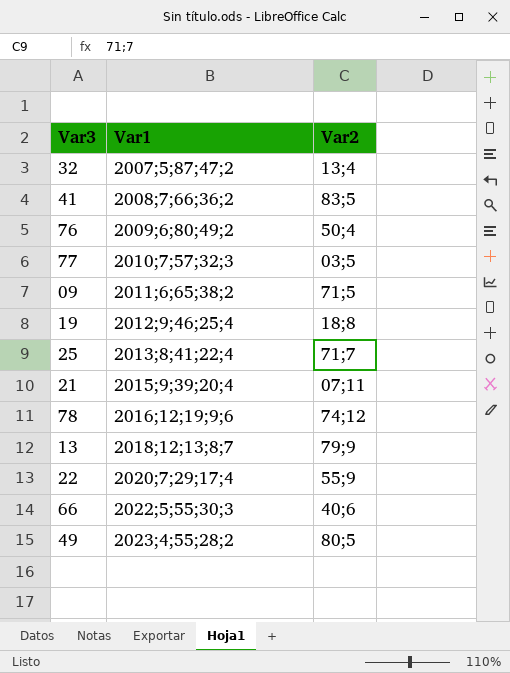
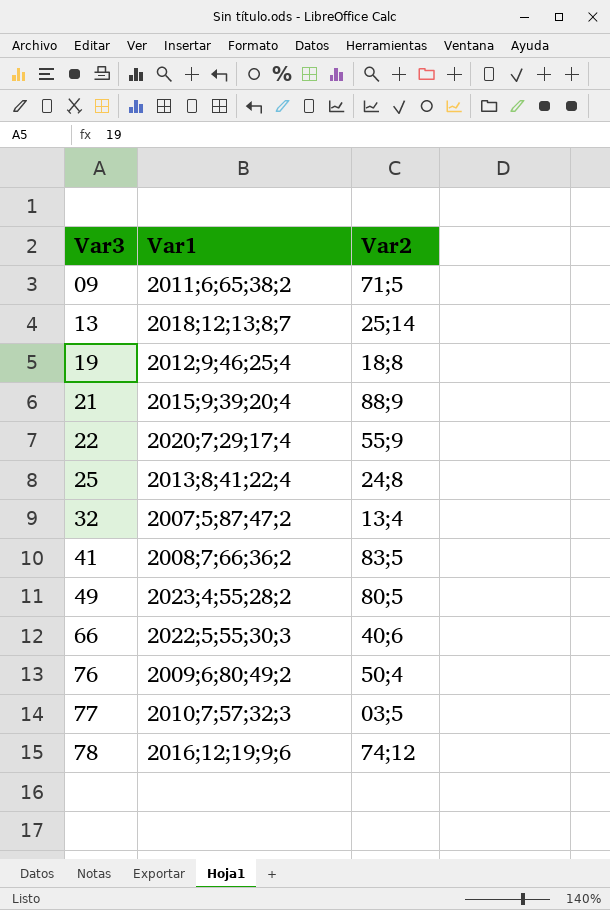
row order: Var1 ascending -> Var3 ascending
13 | Var2: 79;9 -> 25;14
21 | Var2: 07;11 -> 88;9
25 | Var2: 71;7 -> 24;8

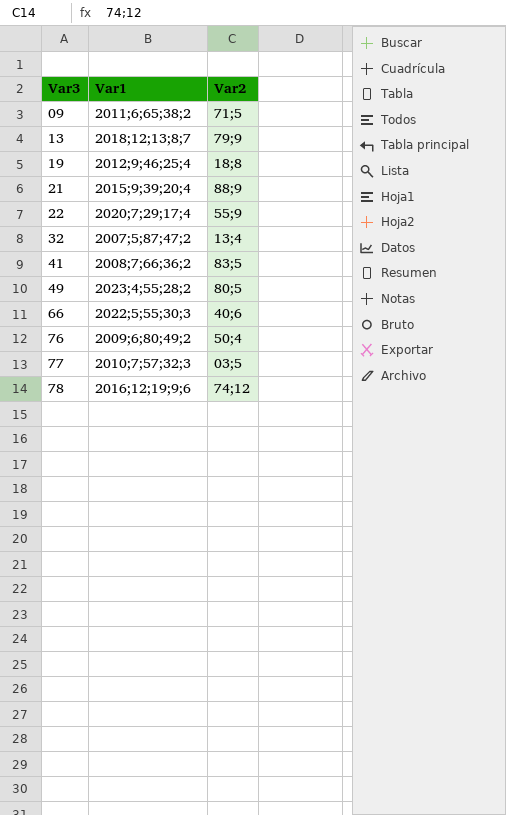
row 25: 2013;8;41;22;4 | 24;8 -> none
13 | Var2: 25;14 -> 79;9

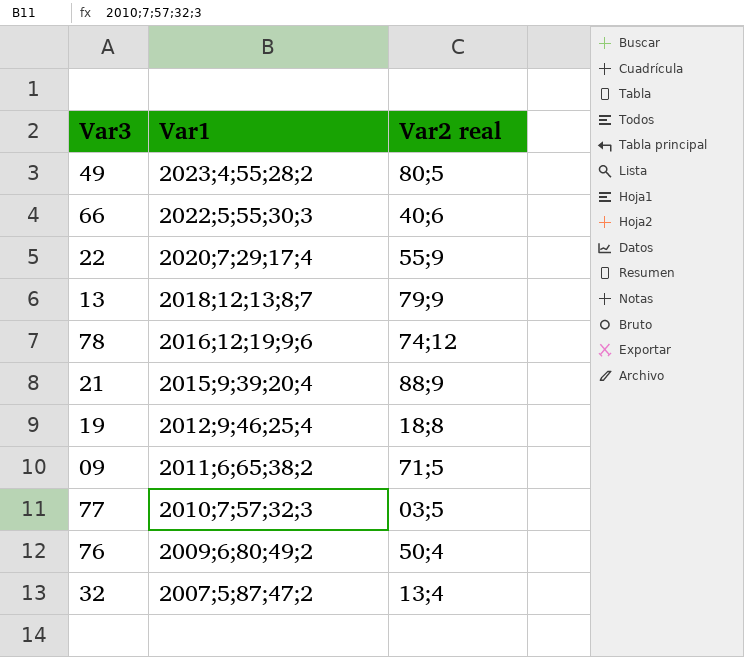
row order: Var3 ascending -> Var1 descending
column name: Var2 -> Var2 real
row 41: 2008;7;66;36;2 | 83;5 -> none

